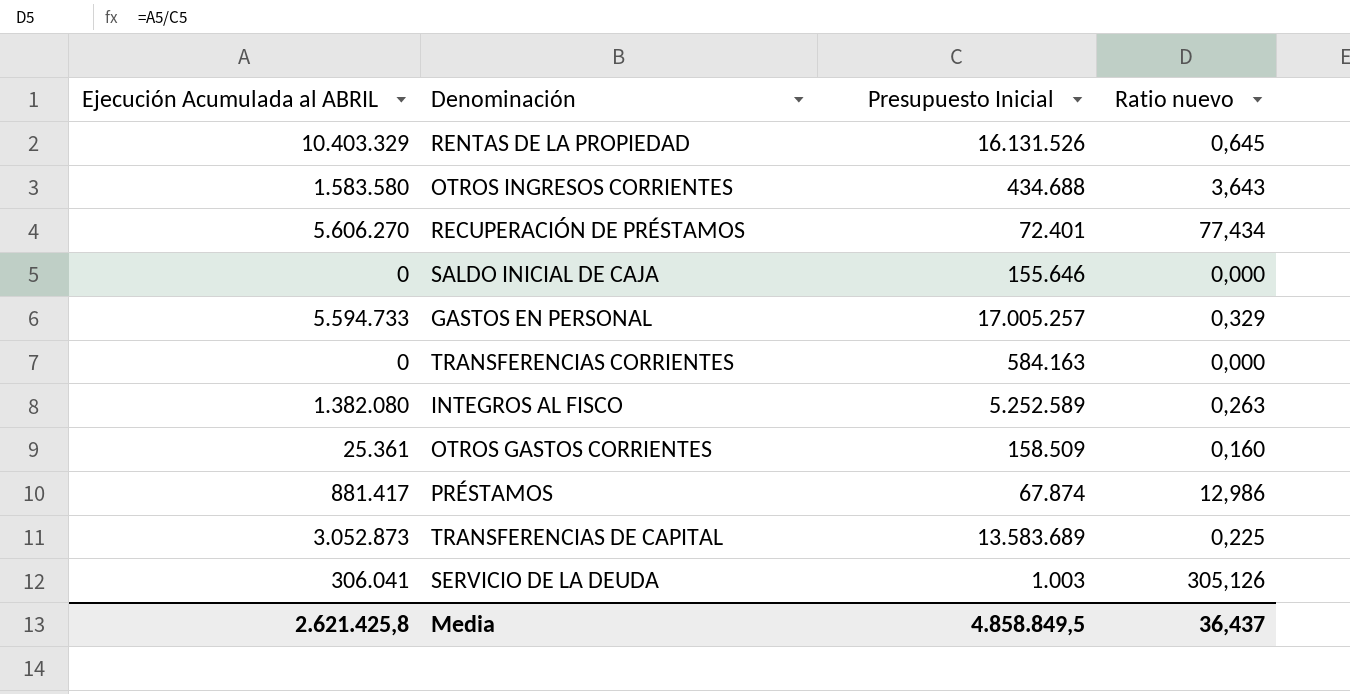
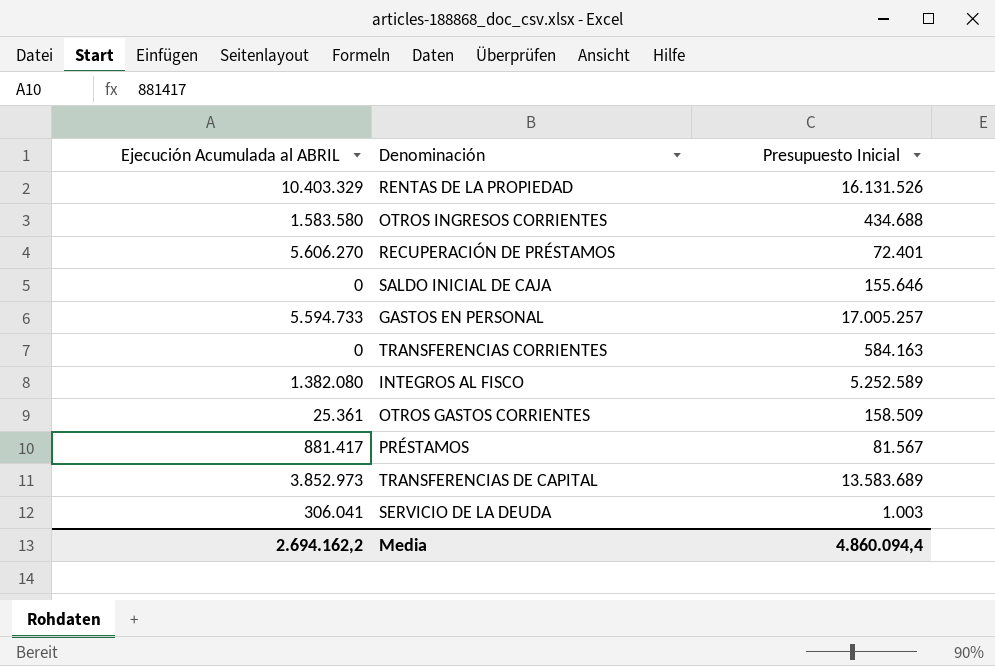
column Ratio nuevo | formula: [Ejecución Acumulada al ABRIL] / [Presupuesto Inicial] -> none
PRÉSTAMOS | Presupuesto Inicial: 67.874 -> 81.567
TRANSFERENCIAS DE CAPITAL | Ejecución Acumulada al ABRIL: 3.052.873 -> 3.852.973
Media | Ejecución Acumulada al ABRIL: 2.621.425,8 -> 2.694.162,2
Media | Presupuesto Inicial: 4.858.849,5 -> 4.860.094,4

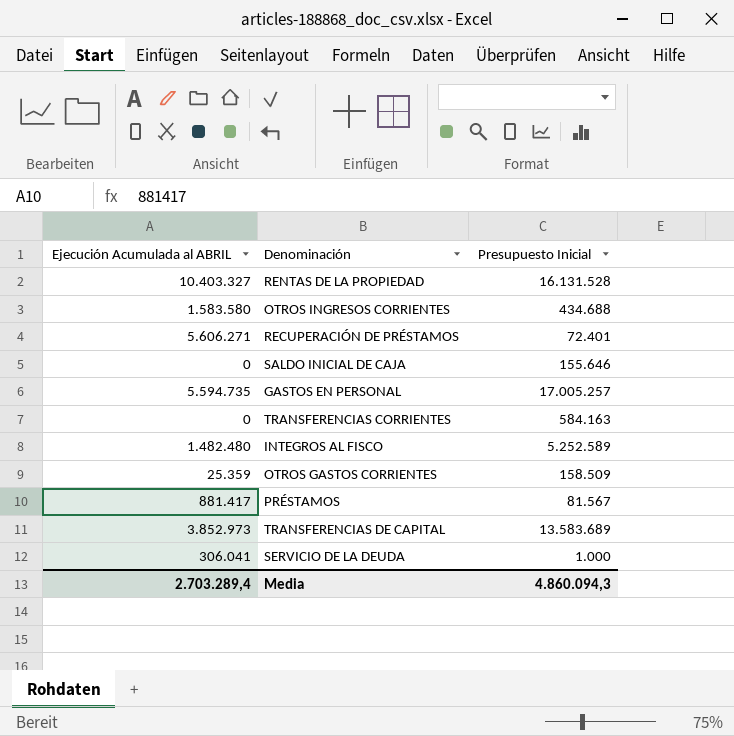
RENTAS DE LA PROPIEDAD | Ejecución Acumulada al ABRIL: 10.403.329 -> 10.403.327
RENTAS DE LA PROPIEDAD | Presupuesto Inicial: 16.131.526 -> 16.131.528
RECUPERACIÓN DE PRÉSTAMOS | Ejecución Acumulada al ABRIL: 5.606.270 -> 5.606.271
GASTOS EN PERSONAL | Ejecución Acumulada al ABRIL: 5.594.733 -> 5.594.735
INTEGROS AL FISCO | Ejecución Acumulada al ABRIL: 1.382.080 -> 1.482.480
OTROS GASTOS CORRIENTES | Ejecución Acumulada al ABRIL: 25.361 -> 25.359
SERVICIO DE LA DEUDA | Presupuesto Inicial: 1.003 -> 1.000
Media | Ejecución Acumulada al ABRIL: 2.694.162,2 -> 2.703.289,4
Media | Presupuesto Inicial: 4.860.094,4 -> 4.860.094,3

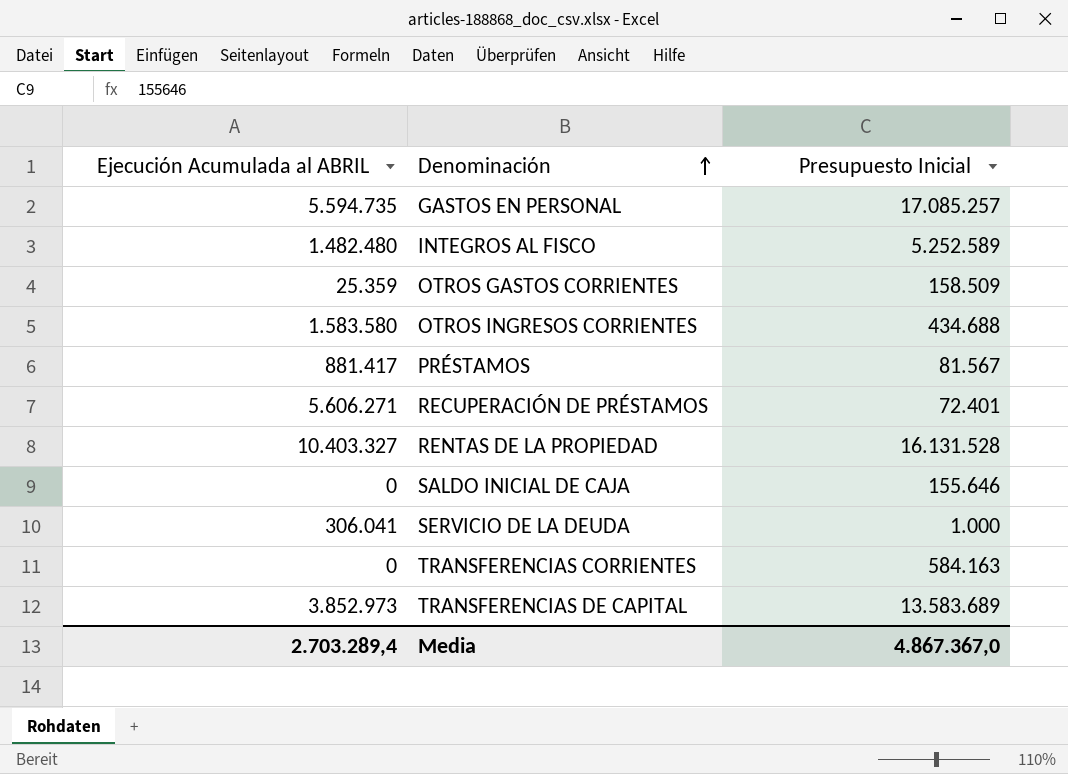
row order: none -> Denominación ascending
GASTOS EN PERSONAL | Presupuesto Inicial: 17.005.257 -> 17.085.257
Media | Presupuesto Inicial: 4.860.094,3 -> 4.867.367,0

